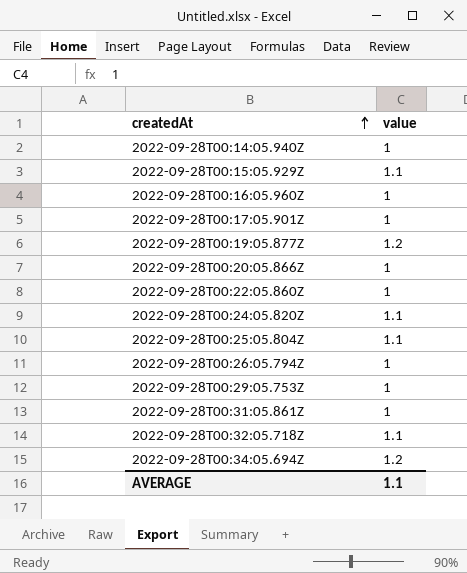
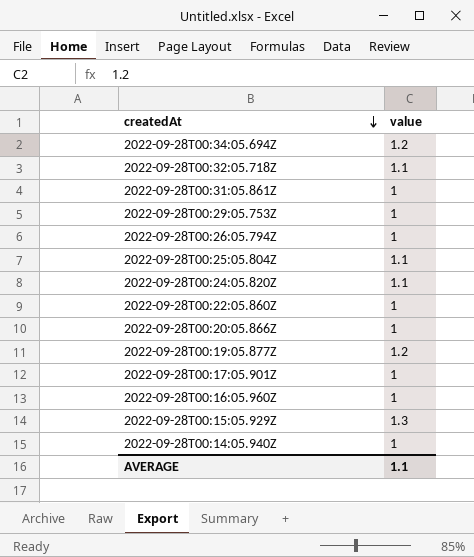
row order: createdAt ascending -> createdAt descending
2022-09-28T00:15:05.929Z | value: 1.1 -> 1.3

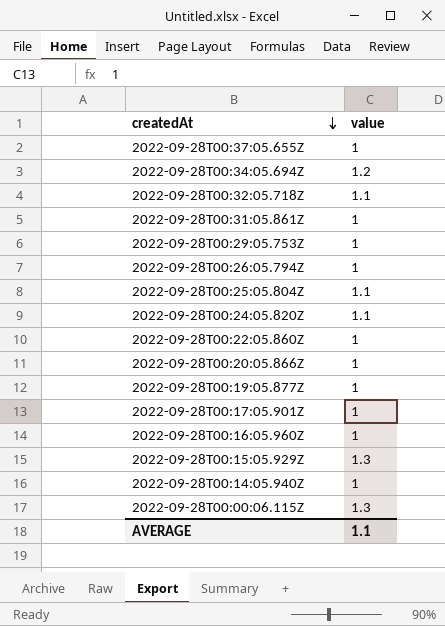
row 2022-09-28T00:37:05.655Z: none -> 1
2022-09-28T00:19:05.877Z | value: 1.2 -> 1
row 2022-09-28T00:00:06.115Z: none -> 1.3

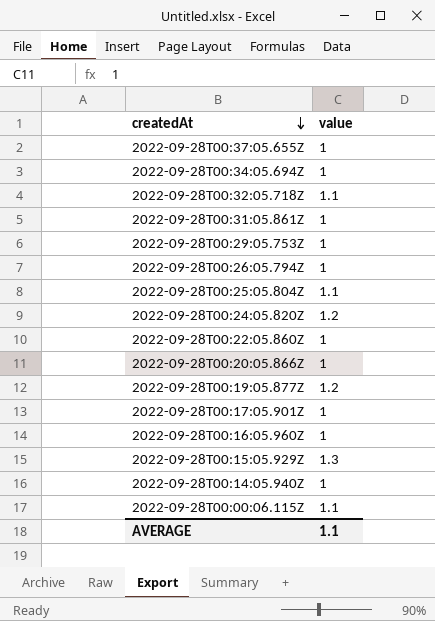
2022-09-28T00:34:05.694Z | value: 1.2 -> 1
2022-09-28T00:24:05.820Z | value: 1.1 -> 1.2
2022-09-28T00:19:05.877Z | value: 1 -> 1.2
2022-09-28T00:00:06.115Z | value: 1.3 -> 1.1

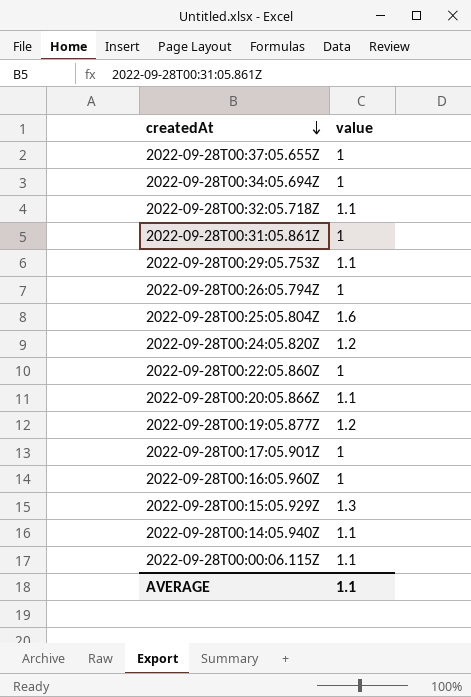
2022-09-28T00:29:05.753Z | value: 1 -> 1.1
2022-09-28T00:25:05.804Z | value: 1.1 -> 1.6
2022-09-28T00:20:05.866Z | value: 1 -> 1.1
2022-09-28T00:14:05.940Z | value: 1 -> 1.1

